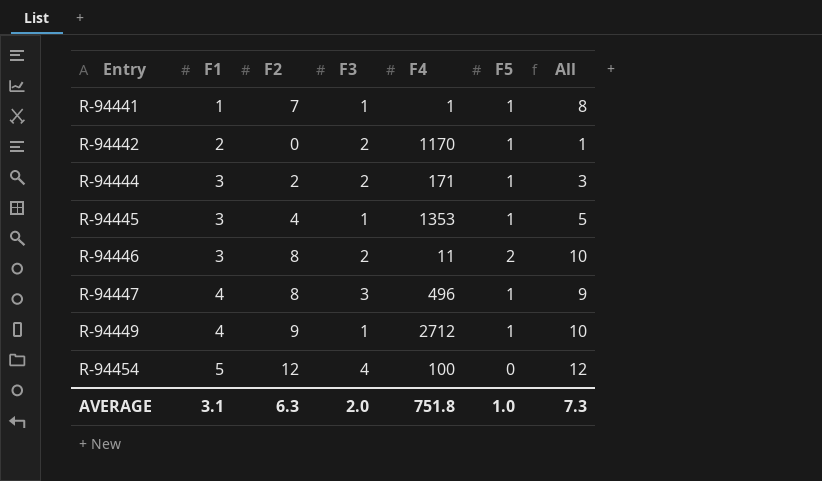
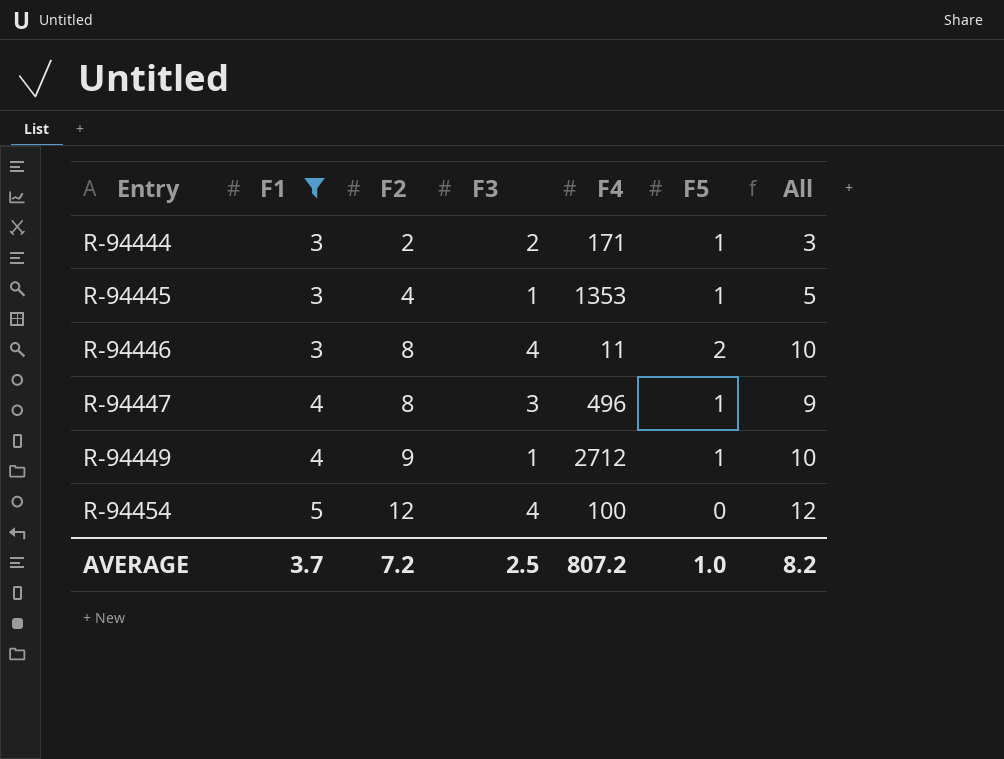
filter: none -> F1 >= 3
R-94446 | F3: 2 -> 4
AVERAGE | F1: 3.1 -> 3.7
AVERAGE | F2: 6.3 -> 7.2
AVERAGE | F3: 2.0 -> 2.5
AVERAGE | F4: 751.8 -> 807.2
AVERAGE | All: 7.3 -> 8.2

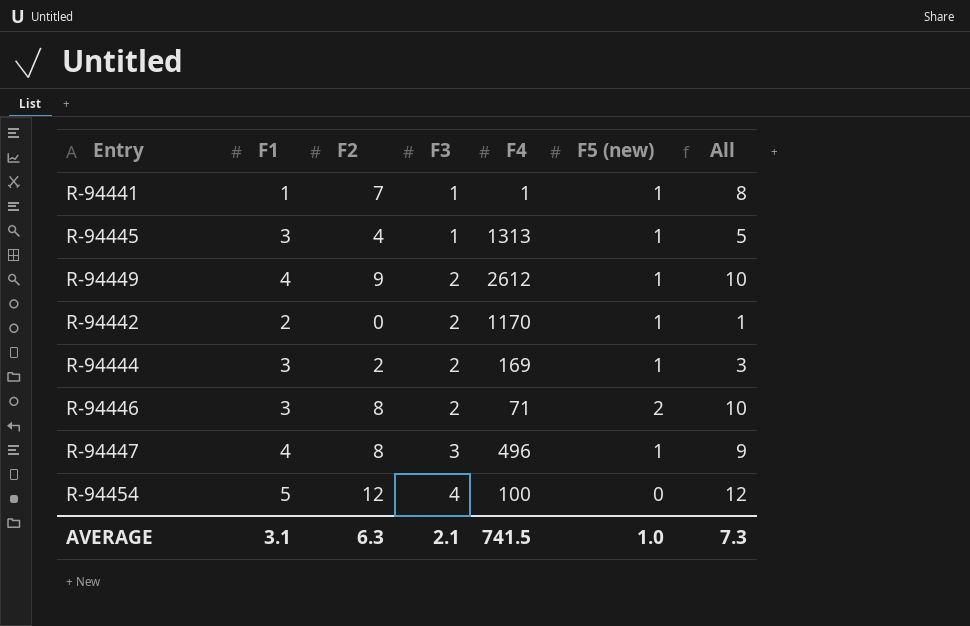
filter: F1 >= 3 -> none
row order: Entry ascending -> F3 ascending
column name: F5 -> F5 (new)
R-94445 | F4: 1353 -> 1313
R-94449 | F3: 1 -> 2
R-94449 | F4: 2712 -> 2612
R-94444 | F4: 171 -> 169
R-94446 | F3: 4 -> 2
R-94446 | F4: 11 -> 71
AVERAGE | F1: 3.7 -> 3.1
AVERAGE | F2: 7.2 -> 6.3
AVERAGE | F3: 2.5 -> 2.1
AVERAGE | F4: 807.2 -> 741.5
AVERAGE | All: 8.2 -> 7.3

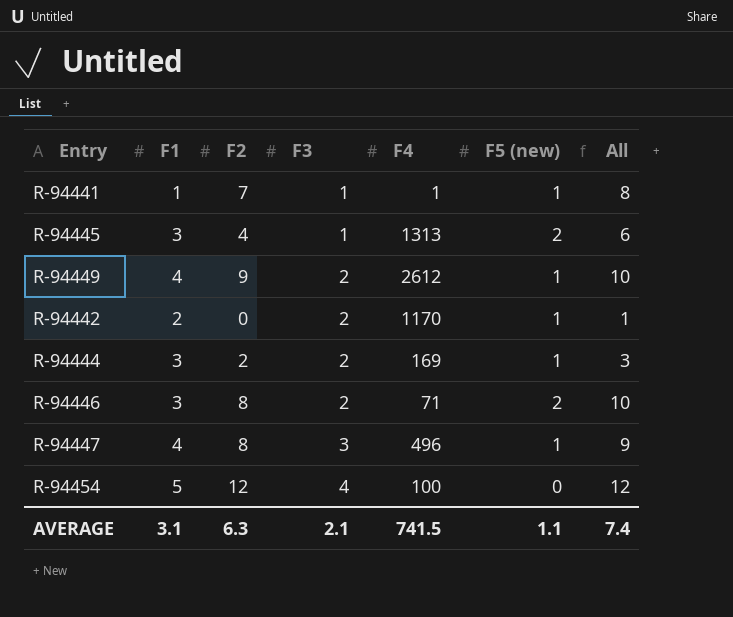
R-94445 | F5 (new): 1 -> 2
R-94445 | All: 5 -> 6
AVERAGE | F5 (new): 1.0 -> 1.1
AVERAGE | All: 7.3 -> 7.4

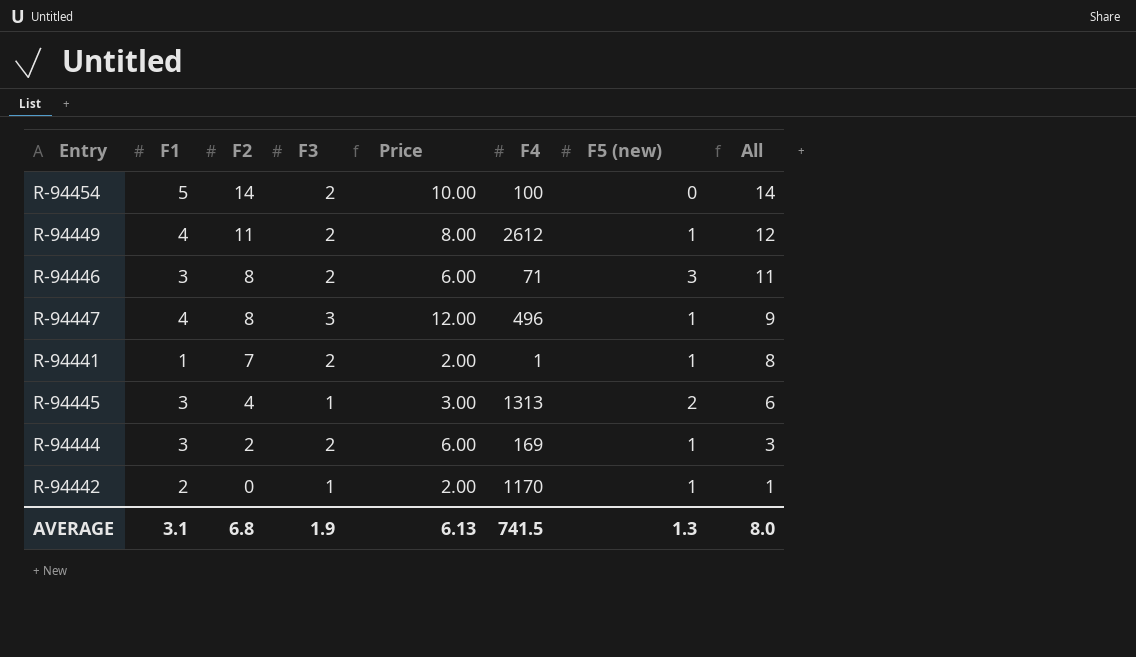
row order: F3 ascending -> F2 descending
column Price | formula: none -> [F1] * [F3]
R-94454 | F2: 12 -> 14
R-94454 | F3: 4 -> 2
R-94454 | All: 12 -> 14
R-94449 | F2: 9 -> 11
R-94449 | All: 10 -> 12
R-94446 | F5 (new): 2 -> 3
R-94446 | All: 10 -> 11
R-94441 | F3: 1 -> 2
R-94442 | F3: 2 -> 1
AVERAGE | F2: 6.3 -> 6.8
AVERAGE | F3: 2.1 -> 1.9
AVERAGE | F5 (new): 1.1 -> 1.3
AVERAGE | All: 7.4 -> 8.0

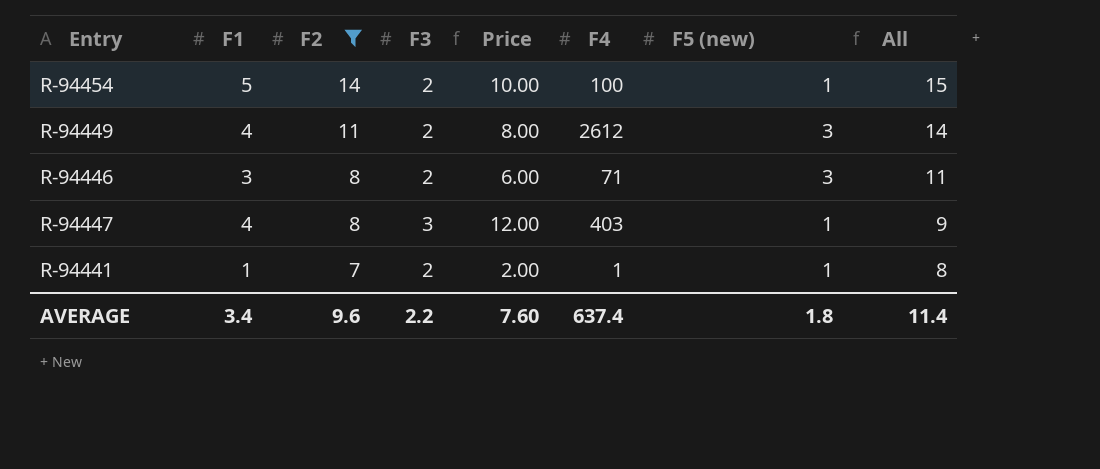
filter: none -> F2 >= 7
R-94454 | F5 (new): 0 -> 1
R-94454 | All: 14 -> 15
R-94449 | F5 (new): 1 -> 3
R-94449 | All: 12 -> 14
R-94447 | F4: 496 -> 403
AVERAGE | F1: 3.1 -> 3.4
AVERAGE | F2: 6.8 -> 9.6
AVERAGE | F3: 1.9 -> 2.2
AVERAGE | Price: 6.13 -> 7.60
AVERAGE | F4: 741.5 -> 637.4
AVERAGE | F5 (new): 1.3 -> 1.8
AVERAGE | All: 8.0 -> 11.4

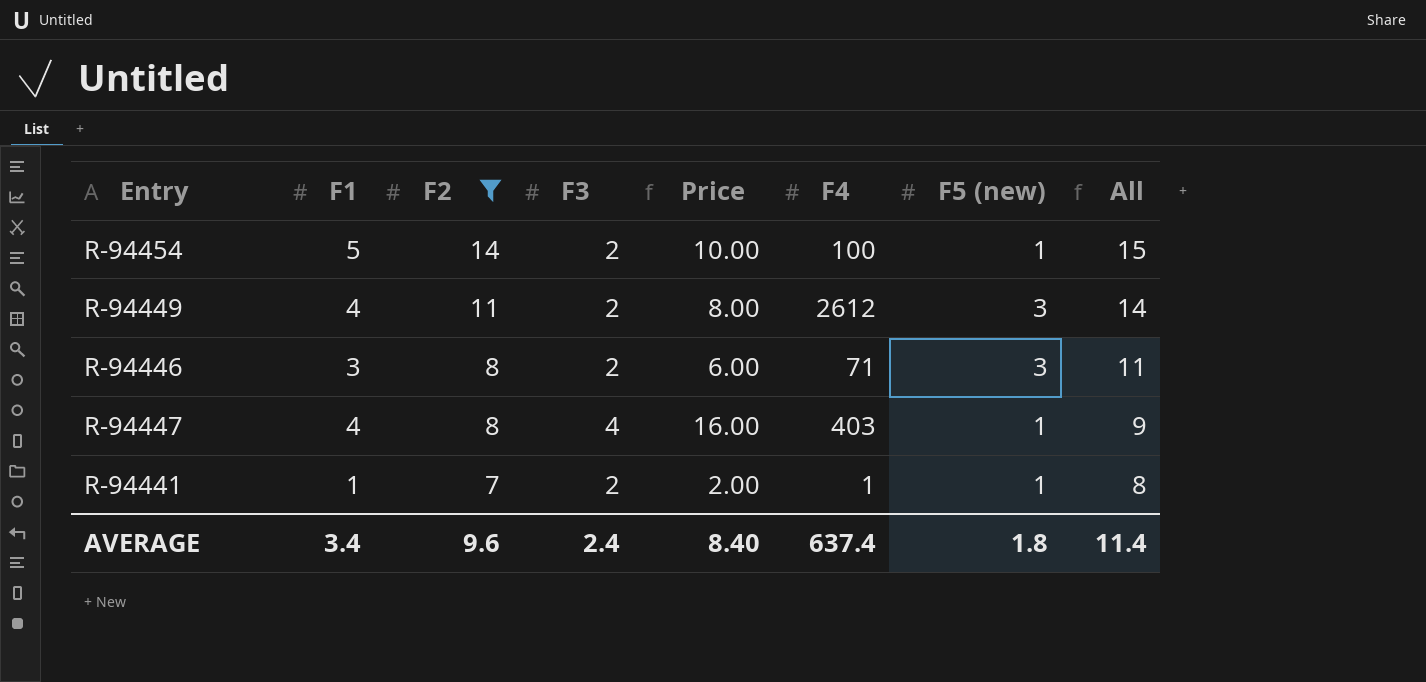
R-94447 | F3: 3 -> 4
R-94447 | Price: 12.00 -> 16.00
AVERAGE | F3: 2.2 -> 2.4
AVERAGE | Price: 7.60 -> 8.40

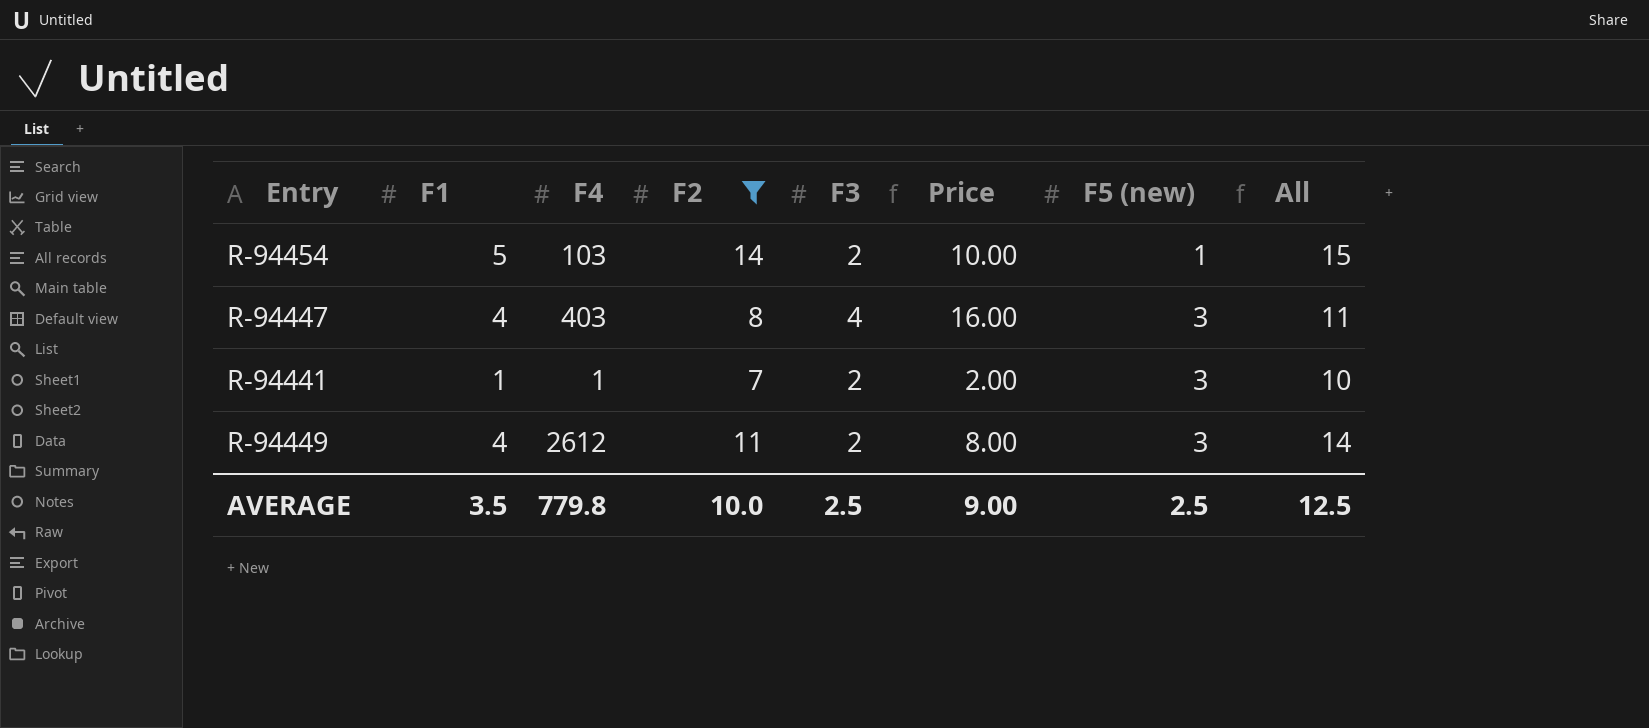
row order: F2 descending -> F5 (new) ascending
column F4 | position: 6 -> 3
row R-94446: 3 | 8 | 2 | 6.00 | 71 | 3 | 11 -> none
R-94454 | F4: 100 -> 103
R-94447 | F5 (new): 1 -> 3
R-94447 | All: 9 -> 11
R-94441 | F5 (new): 1 -> 3
R-94441 | All: 8 -> 10
AVERAGE | F1: 3.4 -> 3.5
AVERAGE | F4: 637.4 -> 779.8
AVERAGE | F2: 9.6 -> 10.0
AVERAGE | F3: 2.4 -> 2.5
AVERAGE | Price: 8.40 -> 9.00
AVERAGE | F5 (new): 1.8 -> 2.5
AVERAGE | All: 11.4 -> 12.5

